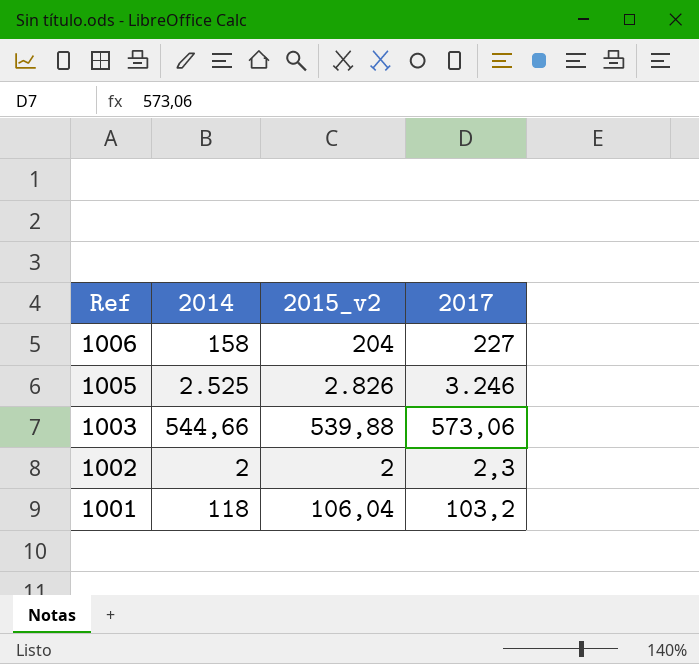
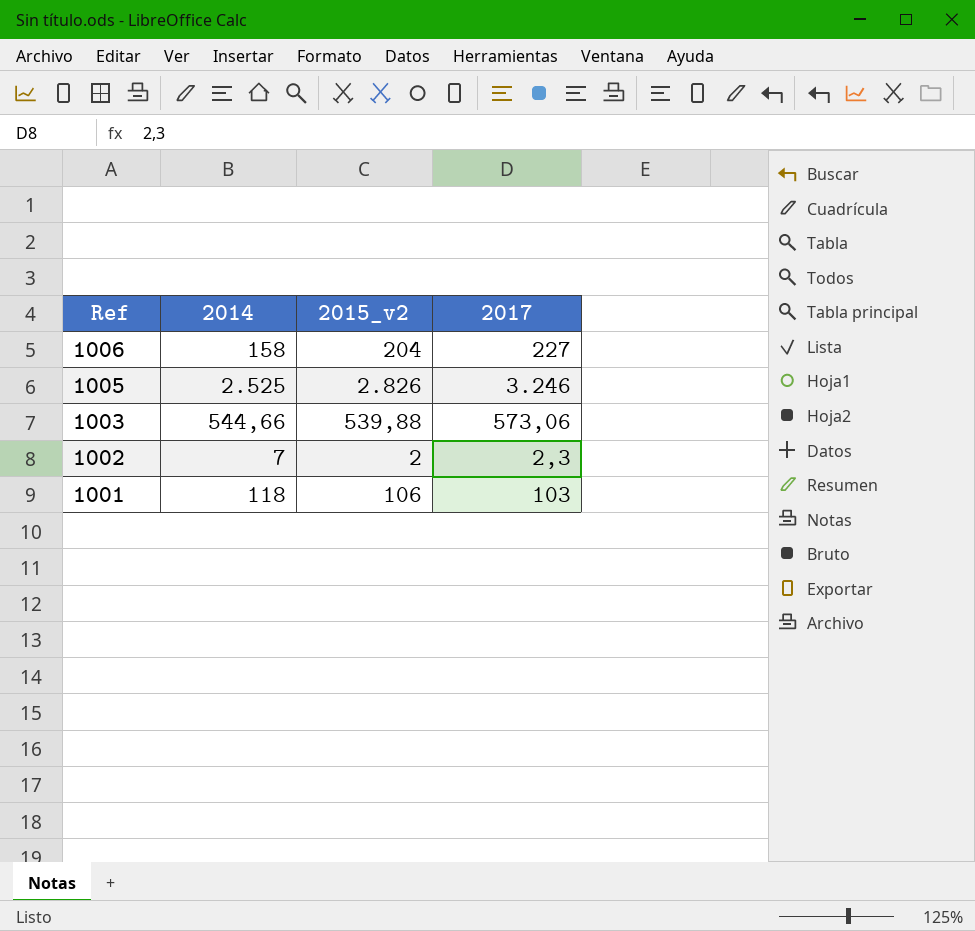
1002 | 2014: 2 -> 7
1001 | 2015_v2: 106,04 -> 106
1001 | 2017: 103,2 -> 103

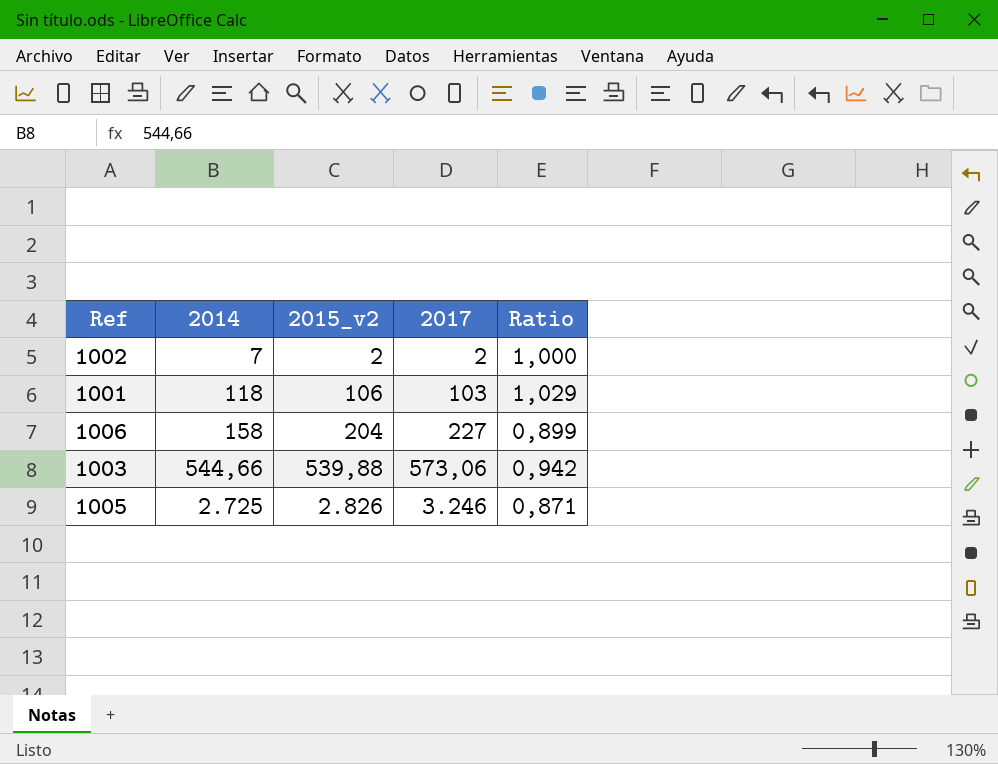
row order: Ref descending -> 2014 ascending
column Ratio | formula: none -> [2015_v2] / [2017]
1002 | 2017: 2,3 -> 2
1005 | 2014: 2.525 -> 2.725

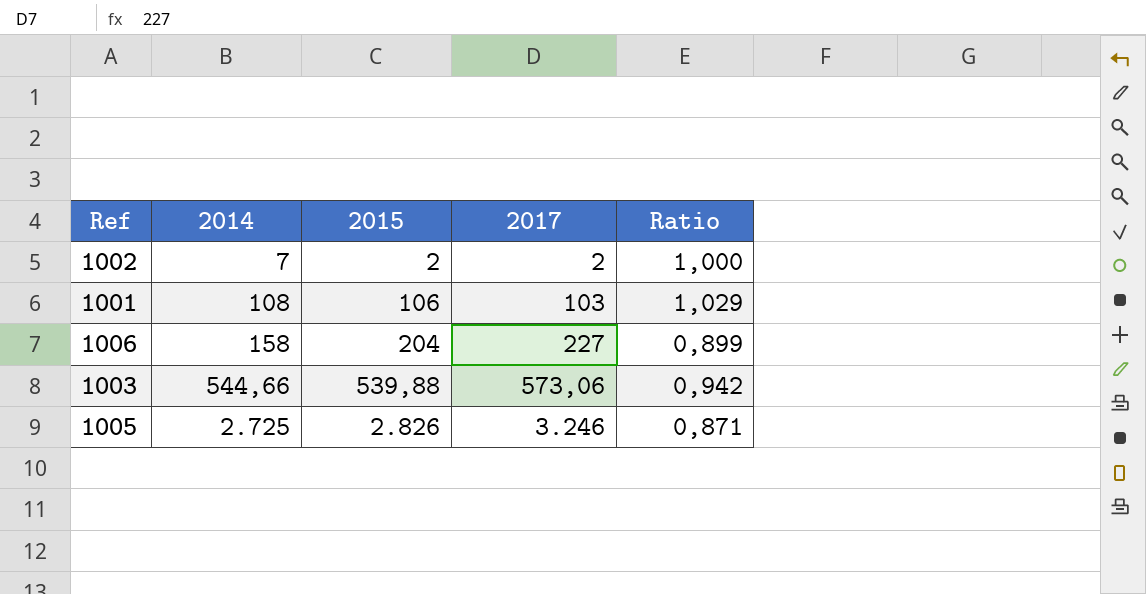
column name: 2015_v2 -> 2015
1001 | 2014: 118 -> 108

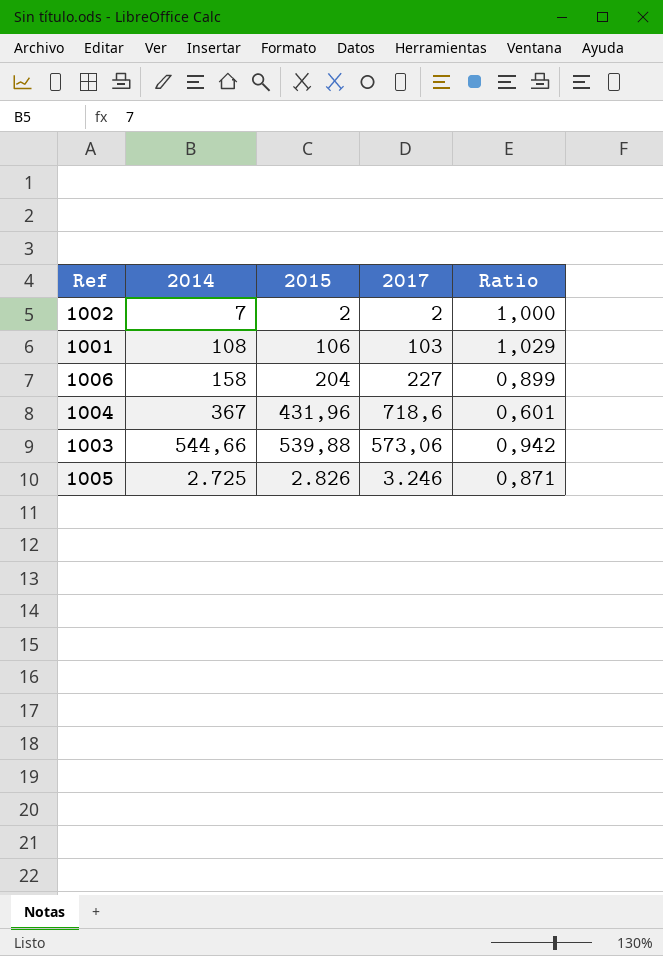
row 1004: none -> 367 | 431,96 | 718,6 | 0,601

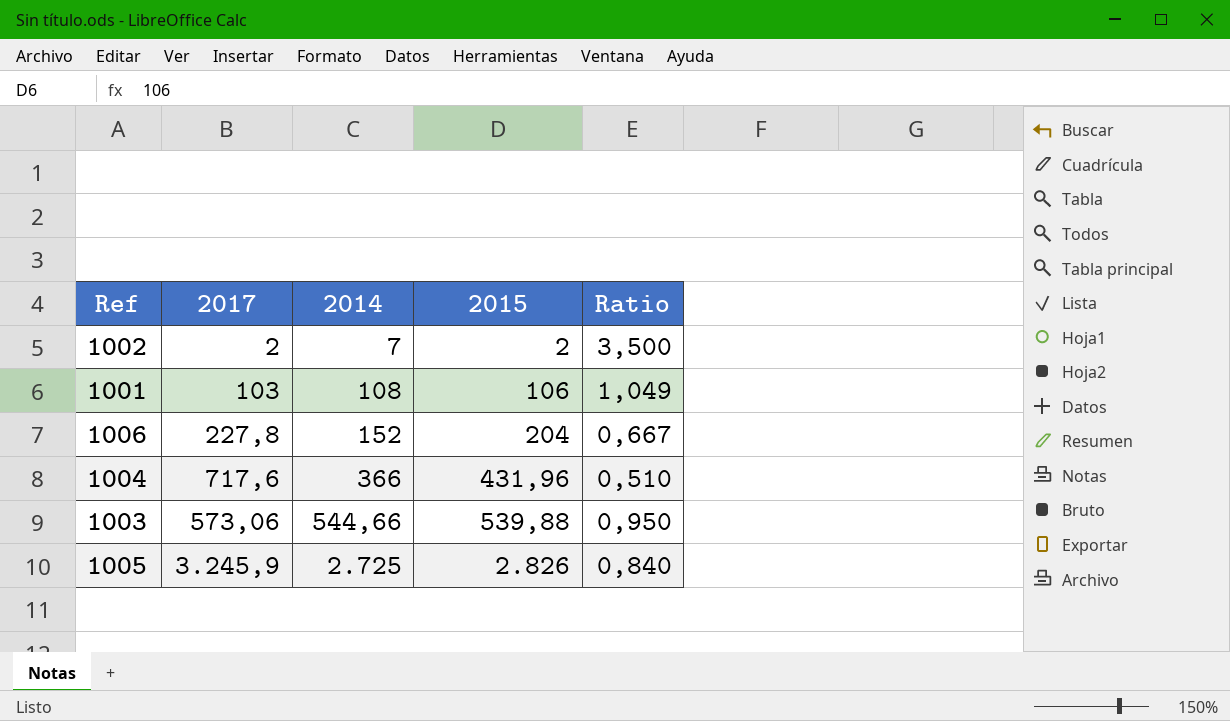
column 2017 | position: 4 -> 2
column Ratio | formula: [2015] / [2017] -> [2014] / [2017]
1006 | 2017: 227 -> 227,8
1006 | 2014: 158 -> 152
1004 | 2017: 718,6 -> 717,6
1004 | 2014: 367 -> 366
1005 | 2017: 3.246 -> 3.245,9

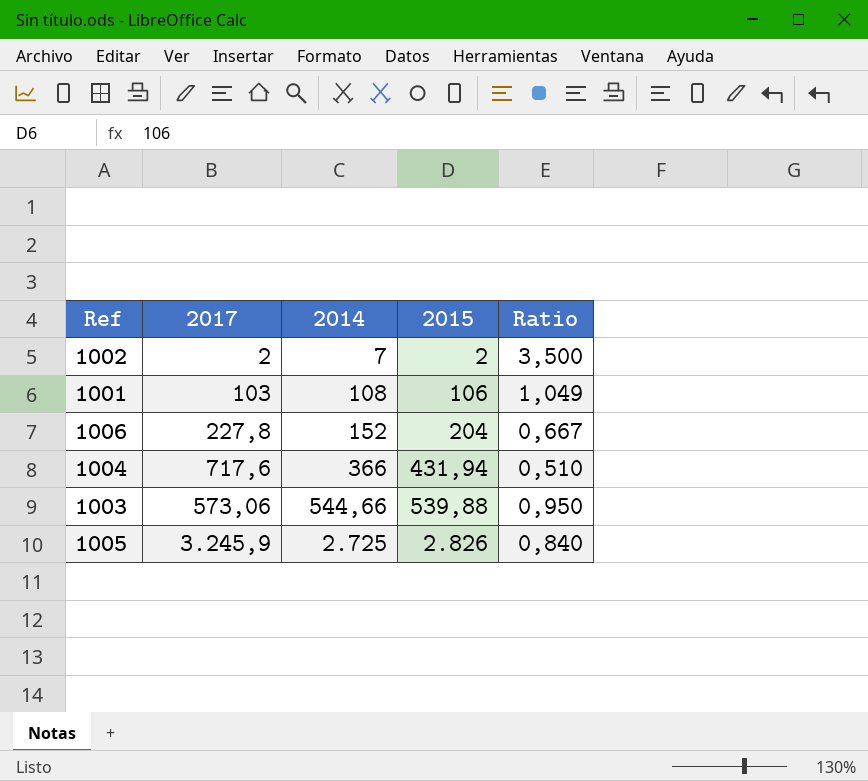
1004 | 2015: 431,96 -> 431,94

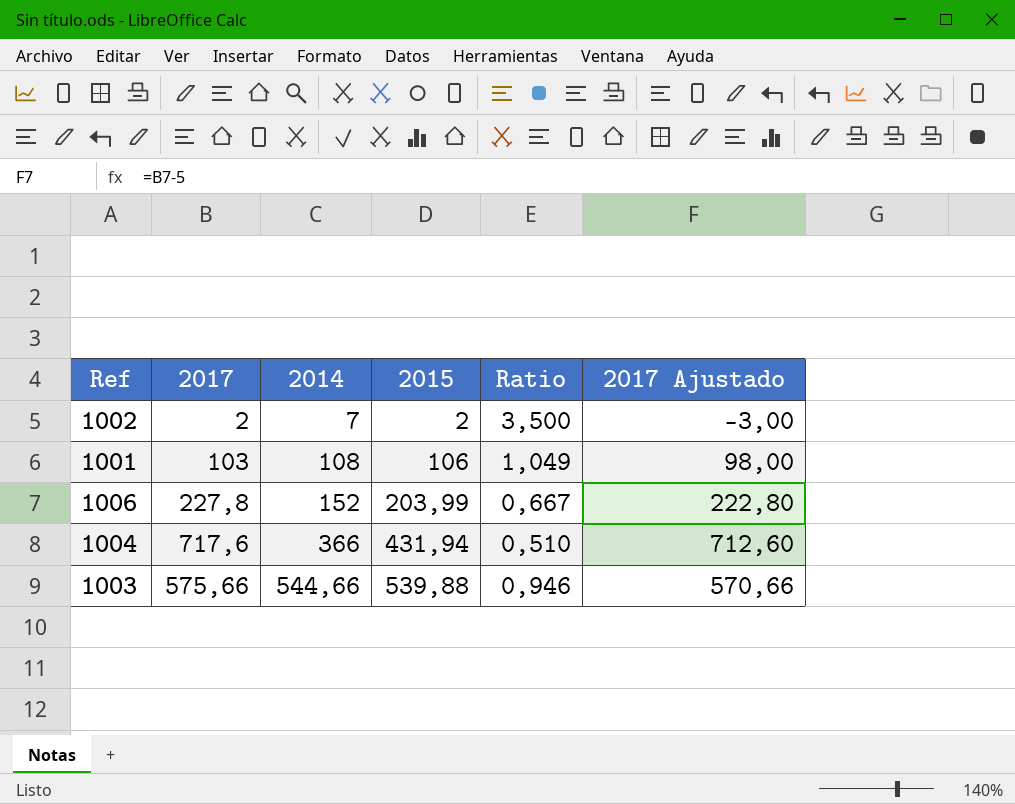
column 2017 Ajustado | formula: none -> [2017] - 5
row 1005: 3.245,9 | 2.725 | 2.826 | 0,840 -> none
1006 | 2015: 204 -> 203,99
1003 | 2017: 573,06 -> 575,66
1003 | Ratio: 0,950 -> 0,946

